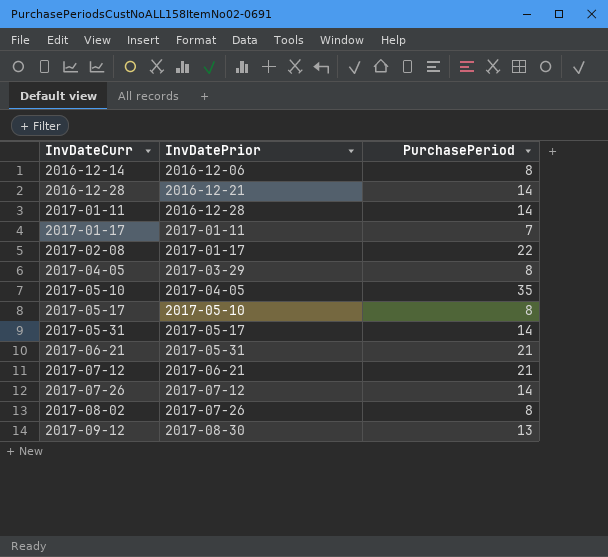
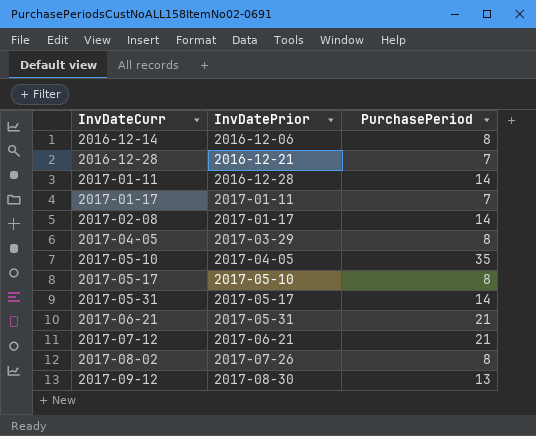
row 2017-07-26: 2017-07-12 | 14 -> none
2016-12-28 | PurchasePeriod: 14 -> 7
2017-02-08 | PurchasePeriod: 22 -> 14

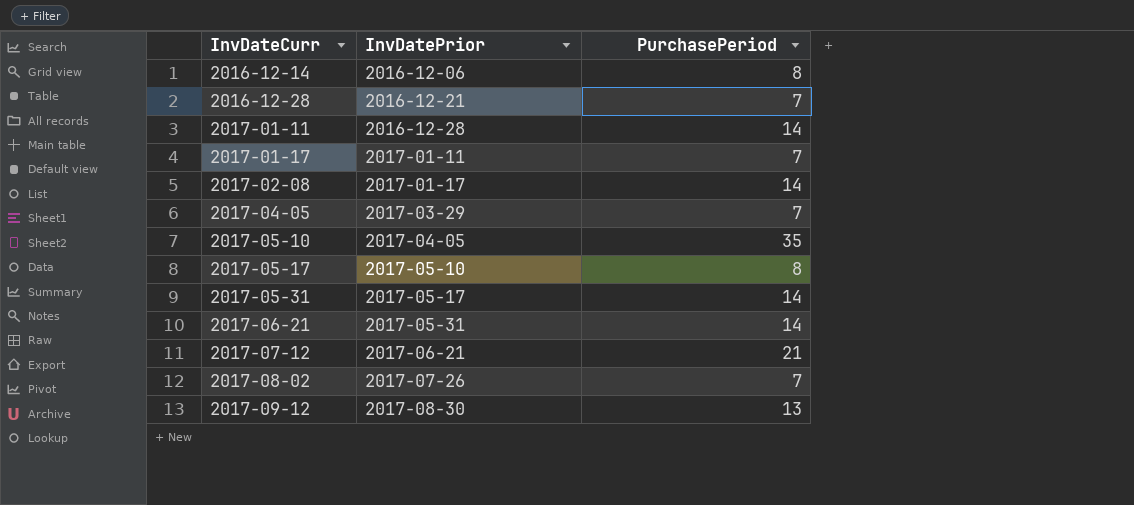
2017-04-05 | PurchasePeriod: 8 -> 7
2017-06-21 | PurchasePeriod: 21 -> 14
2017-08-02 | PurchasePeriod: 8 -> 7

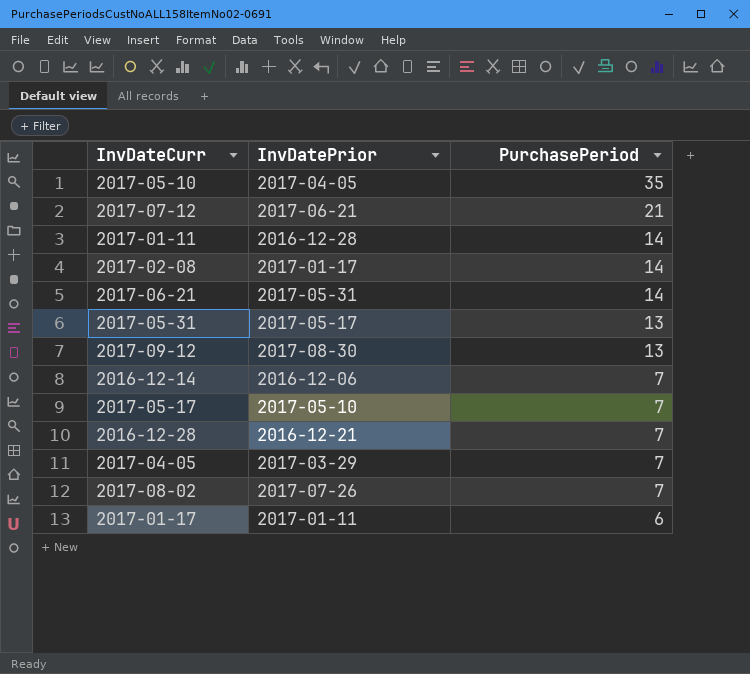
row order: InvDateCurr ascending -> PurchasePeriod descending
2017-05-31 | PurchasePeriod: 14 -> 13
2016-12-14 | PurchasePeriod: 8 -> 7
2017-05-17 | PurchasePeriod: 8 -> 7
2017-01-17 | PurchasePeriod: 7 -> 6

